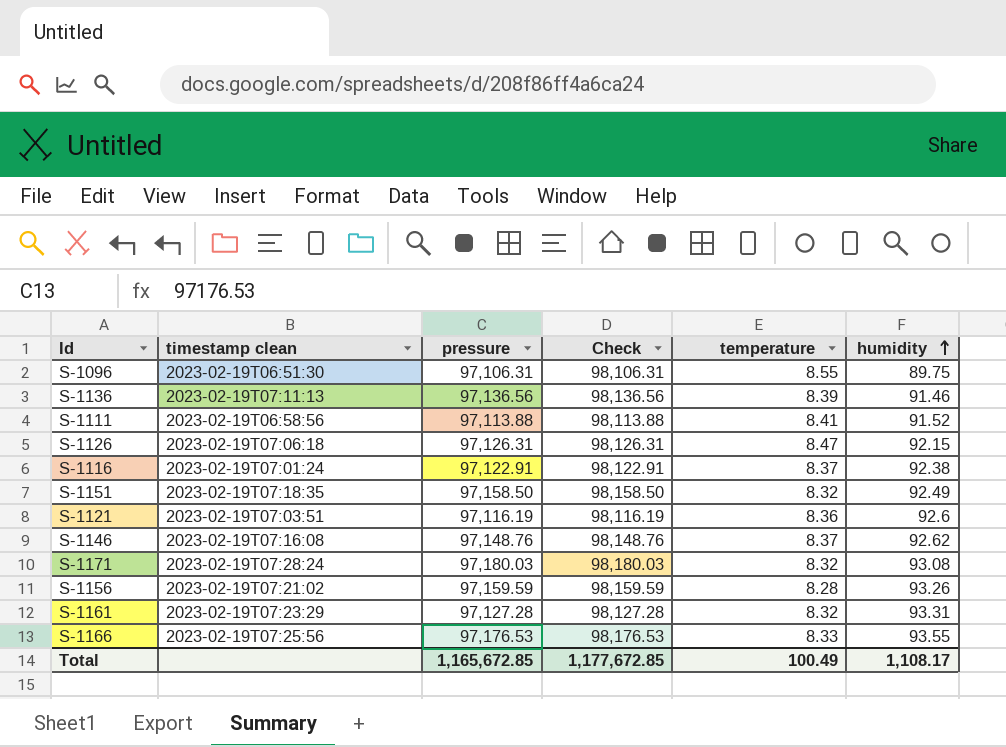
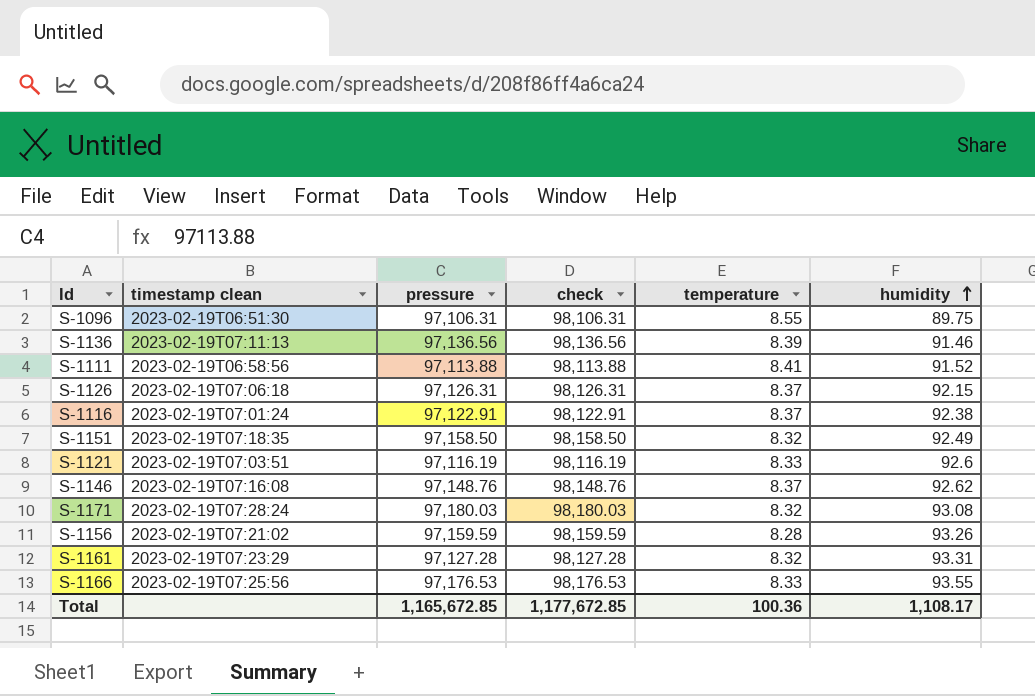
column name: Check -> check
S-1126 | temperature: 8.47 -> 8.37
S-1121 | temperature: 8.36 -> 8.33
Total | temperature: 100.49 -> 100.36

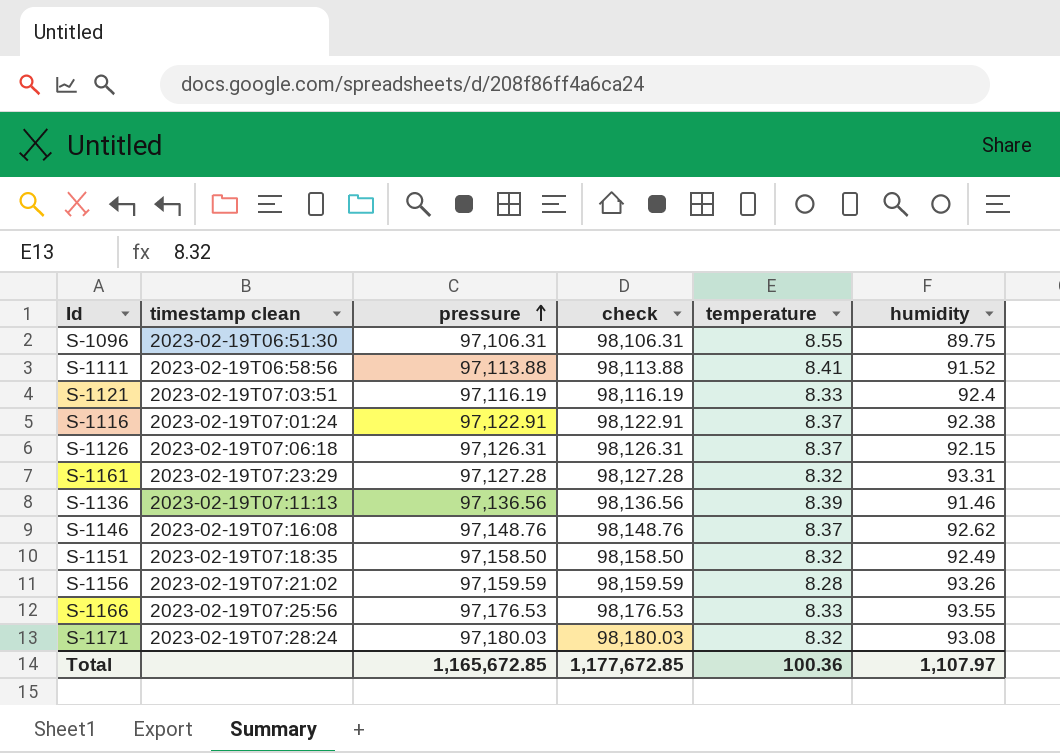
row order: humidity ascending -> pressure ascending
S-1121 | humidity: 92.6 -> 92.4
Total | humidity: 1,108.17 -> 1,107.97

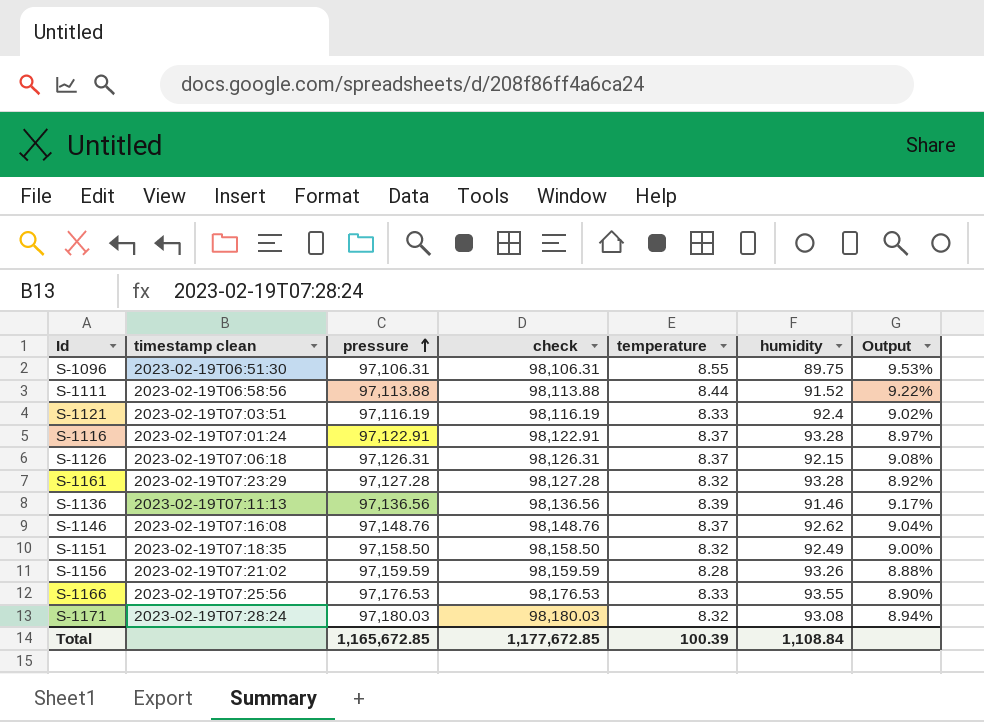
column Output | formula: none -> [temperature] / [humidity]
S-1111 | temperature: 8.41 -> 8.44
S-1116 | humidity: 92.38 -> 93.28
S-1161 | humidity: 93.31 -> 93.28
Total | temperature: 100.36 -> 100.39
Total | humidity: 1,107.97 -> 1,108.84

